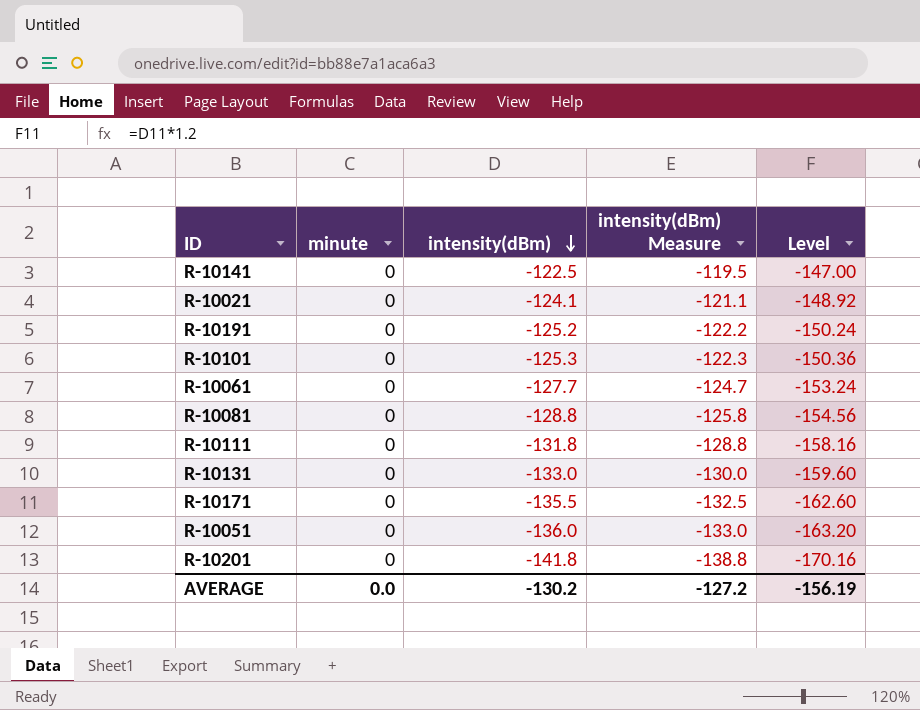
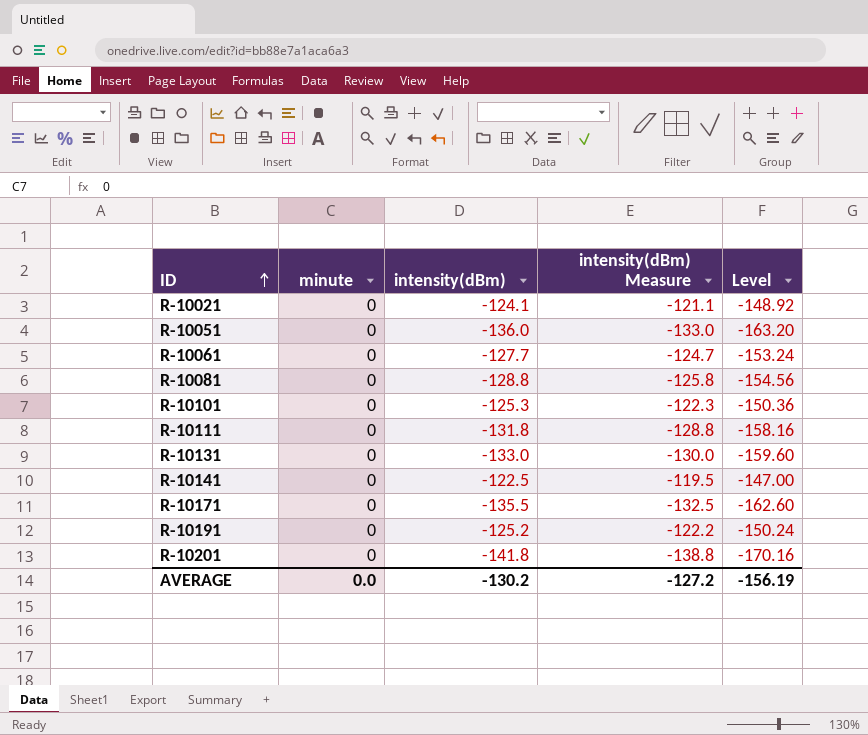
row order: intensity(dBm) descending -> ID ascending

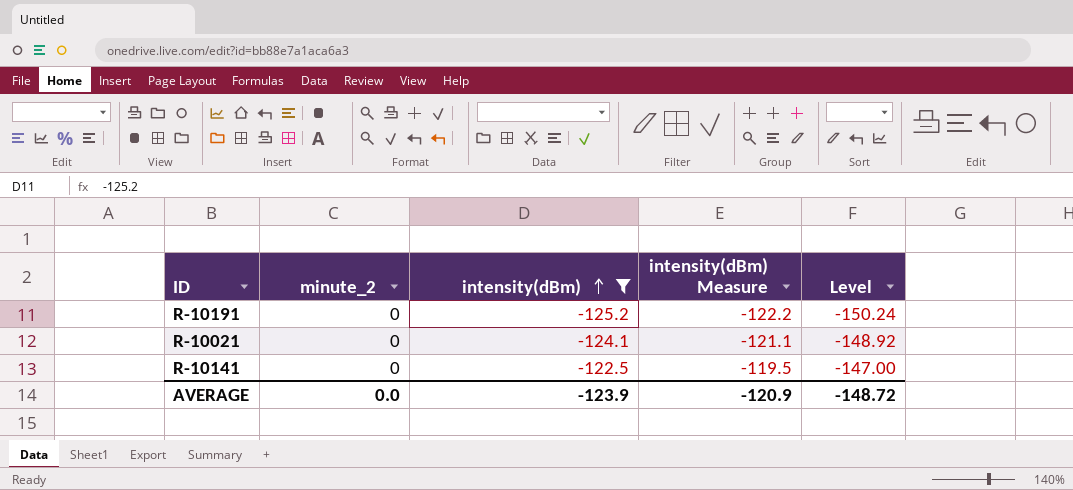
filter: none -> intensity(dBm) >= -125.2
row order: ID ascending -> intensity(dBm) ascending
column name: minute -> minute_2
AVERAGE | intensity(dBm): -130.2 -> -123.9
AVERAGE | intensity(dBm) Measure: -127.2 -> -120.9
AVERAGE | Level: -156.19 -> -148.72

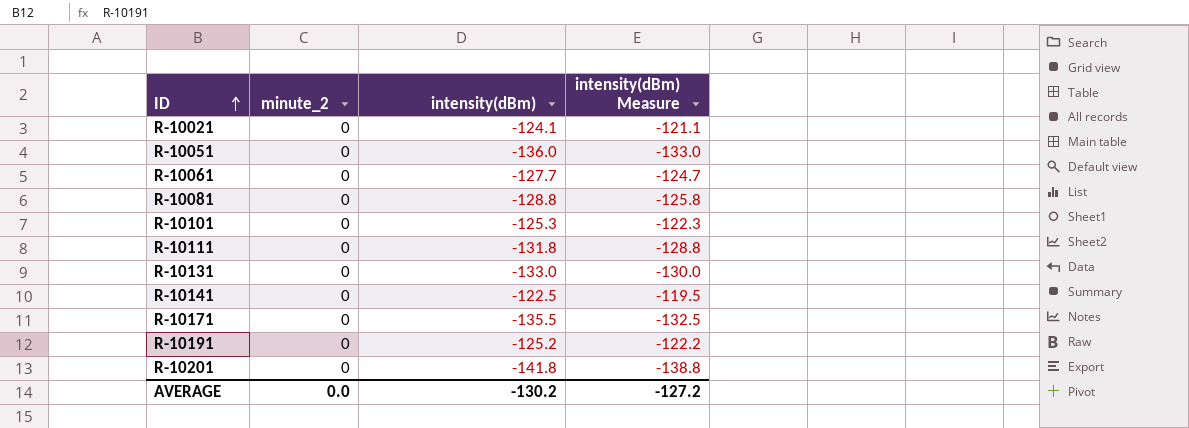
filter: intensity(dBm) >= -125.2 -> none
row order: intensity(dBm) ascending -> ID ascending
column Level | formula: [intensity(dBm)] * 1.2 -> none
AVERAGE | intensity(dBm): -123.9 -> -130.2
AVERAGE | intensity(dBm) Measure: -120.9 -> -127.2

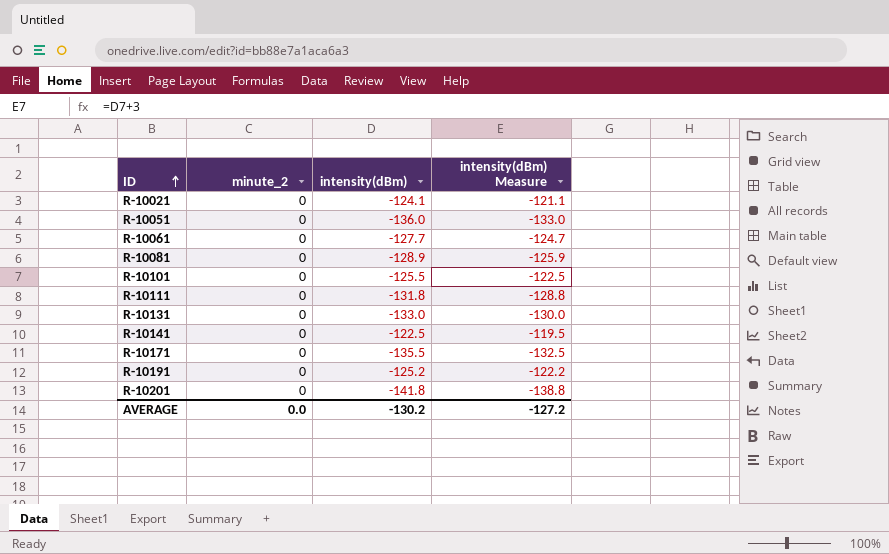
R-10081 | intensity(dBm): -128.8 -> -128.9
R-10081 | intensity(dBm) Measure: -125.8 -> -125.9
R-10101 | intensity(dBm): -125.3 -> -125.5
R-10101 | intensity(dBm) Measure: -122.3 -> -122.5

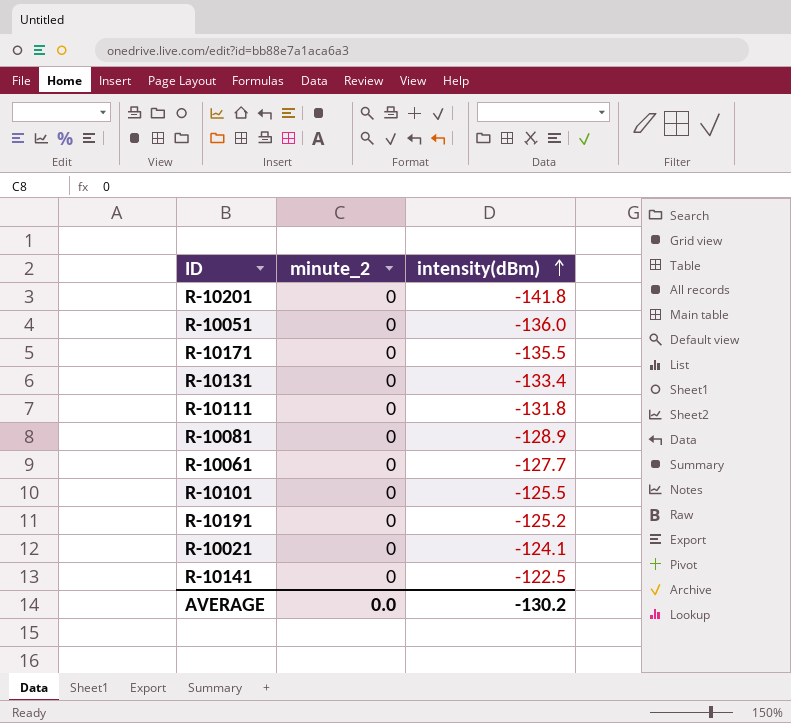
row order: ID ascending -> intensity(dBm) ascending
column intensity(dBm) Measure | formula: [intensity(dBm)] + 3 -> none
R-10131 | intensity(dBm): -133.0 -> -133.4

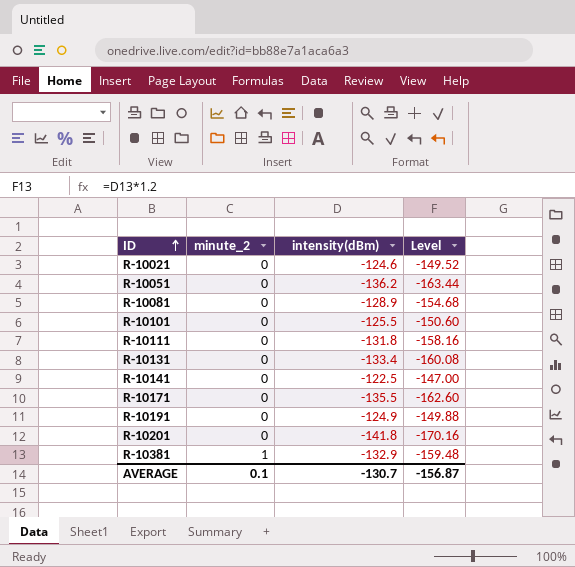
row order: intensity(dBm) ascending -> ID ascending
column Level | formula: none -> [intensity(dBm)] * 1.2
row R-10061: 0 | -127.7 -> none
R-10021 | intensity(dBm): -124.1 -> -124.6
R-10051 | intensity(dBm): -136.0 -> -136.2
R-10191 | intensity(dBm): -125.2 -> -124.9
row R-10381: none -> 1 | -132.9 | -159.48
AVERAGE | minute_2: 0.0 -> 0.1
AVERAGE | intensity(dBm): -130.2 -> -130.7

